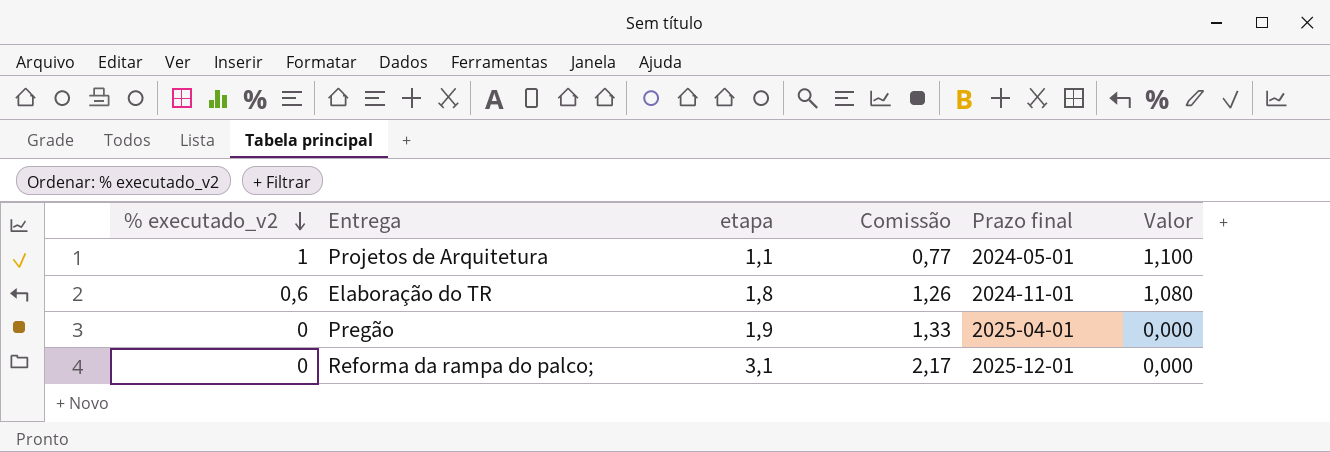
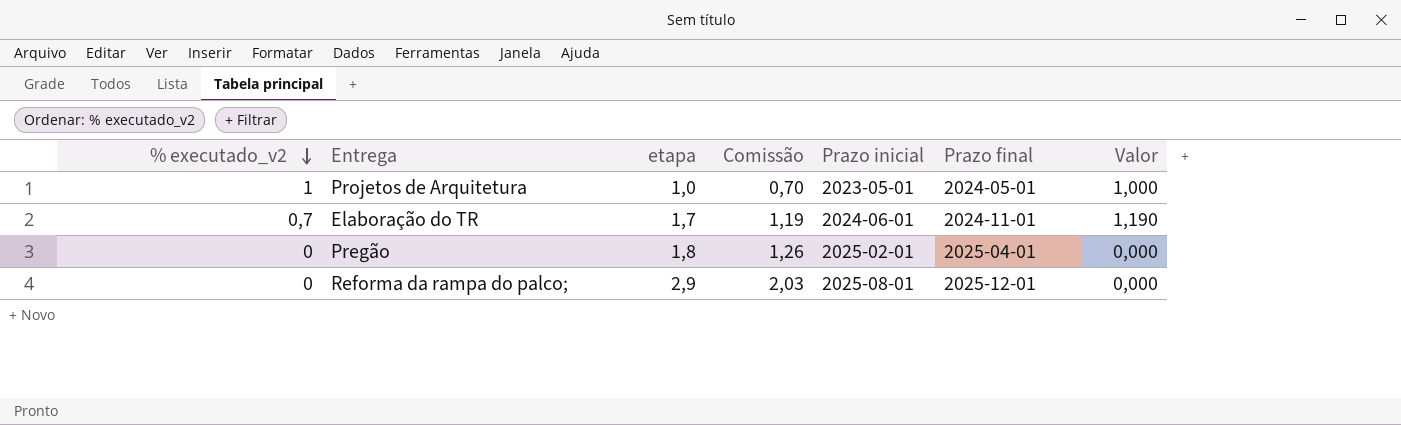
column Prazo inicial | position: none -> 5
Projetos de Arquitetura | etapa: 1,1 -> 1,0
Projetos de Arquitetura | Comissão: 0,77 -> 0,70
Projetos de Arquitetura | Valor: 1,100 -> 1,000
Elaboração do TR | % executado_v2: 0,6 -> 0,7
Elaboração do TR | etapa: 1,8 -> 1,7
Elaboração do TR | Comissão: 1,26 -> 1,19
Elaboração do TR | Valor: 1,080 -> 1,190
Pregão | etapa: 1,9 -> 1,8
Pregão | Comissão: 1,33 -> 1,26
Reforma da rampa do palco; | etapa: 3,1 -> 2,9
Reforma da rampa do palco; | Comissão: 2,17 -> 2,03

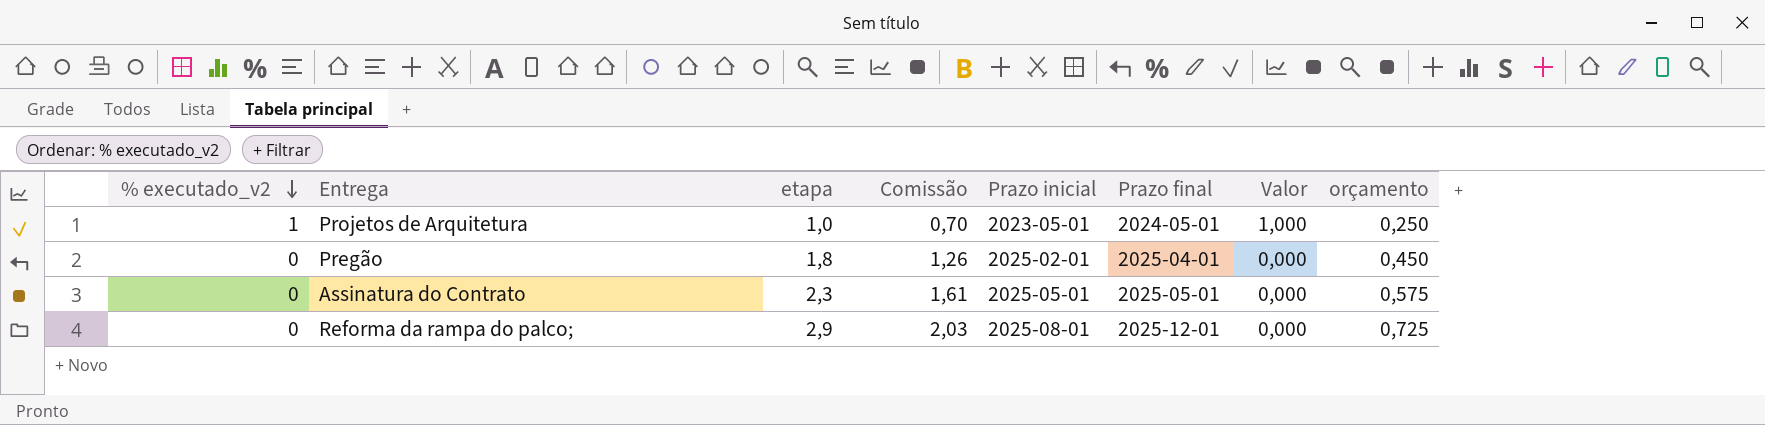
column orçamento | formula: none -> [etapa] * 0,25
row Elaboração do TR: 0,7 | 1,7 | 1,19 | 2024-06-01 | 2024-11-01 | 1,190 -> none
row Assinatura do Contrato: none -> 0 | 2,3 | 1,61 | 2025-05-01 | 2025-05-01 | 0,000 | 0,575

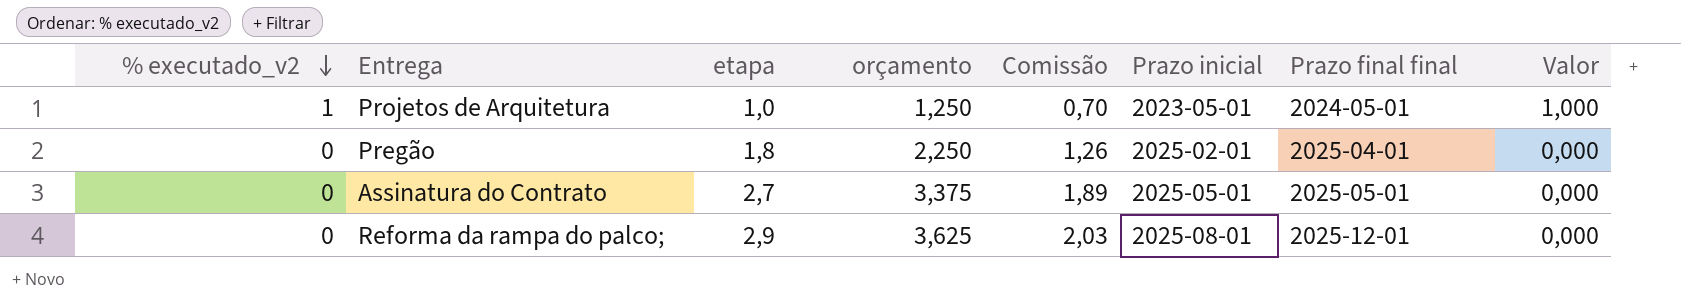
column orçamento | formula: [etapa] * 0,25 -> [etapa] * 1,25
column orçamento | position: 8 -> 4
column name: Prazo final -> Prazo final final
Assinatura do Contrato | etapa: 2,3 -> 2,7
Assinatura do Contrato | Comissão: 1,61 -> 1,89

